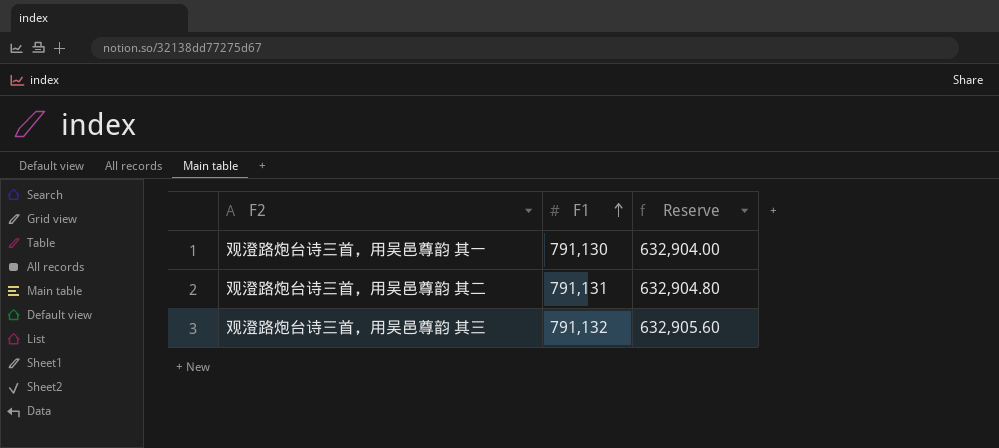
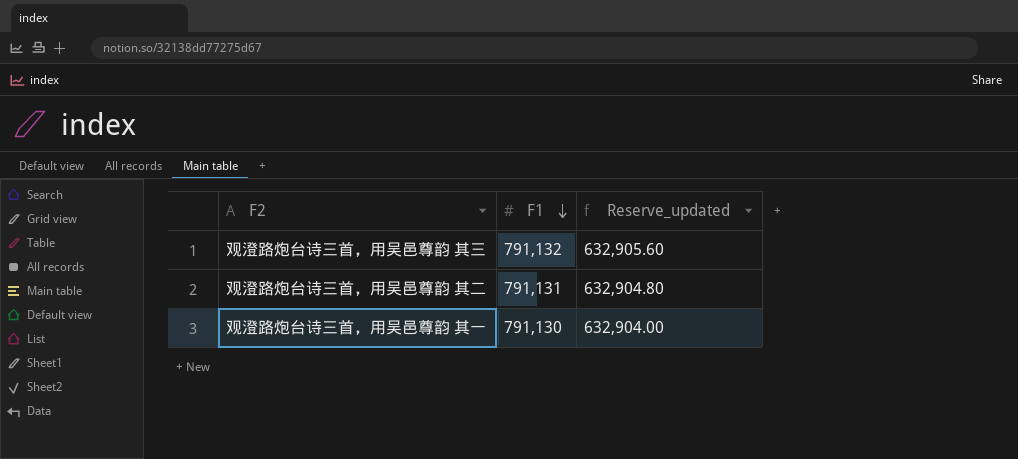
row order: F1 ascending -> F1 descending
column name: Reserve -> Reserve_updated

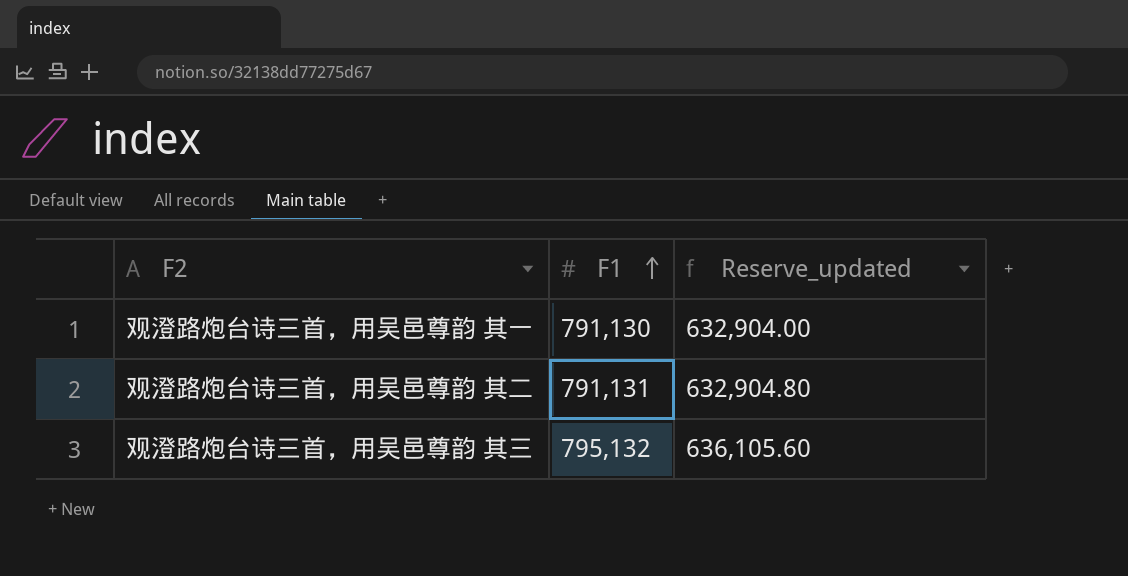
row order: F1 descending -> F1 ascending
观澄路炮台诗三首，用吴邑尊韵 其三 | F1: 791,132 -> 795,132
观澄路炮台诗三首，用吴邑尊韵 其三 | Reserve_updated: 632,905.60 -> 636,105.60

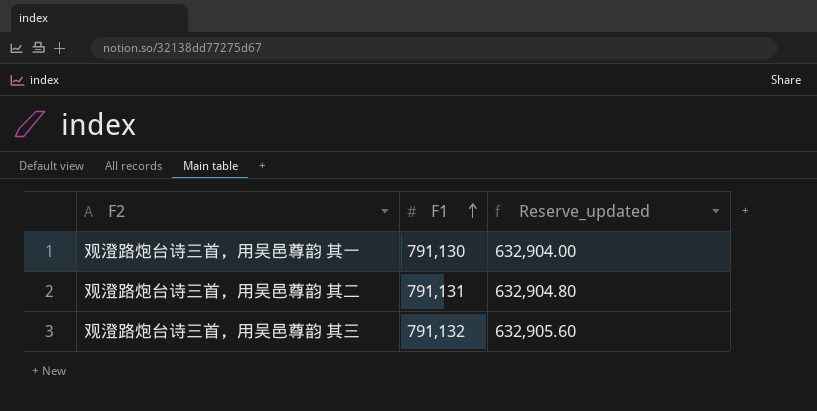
观澄路炮台诗三首，用吴邑尊韵 其三 | F1: 795,132 -> 791,132
观澄路炮台诗三首，用吴邑尊韵 其三 | Reserve_updated: 636,105.60 -> 632,905.60

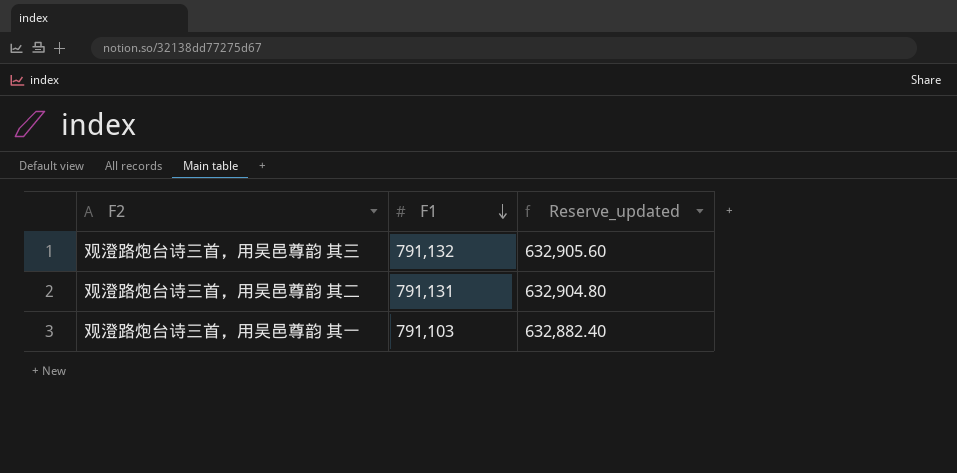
row order: F1 ascending -> F1 descending
观澄路炮台诗三首，用吴邑尊韵 其一 | F1: 791,130 -> 791,103
观澄路炮台诗三首，用吴邑尊韵 其一 | Reserve_updated: 632,904.00 -> 632,882.40

